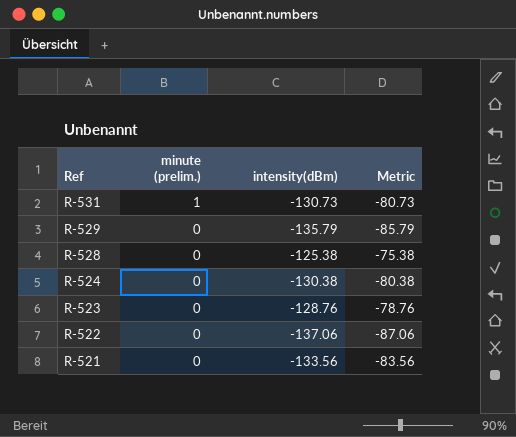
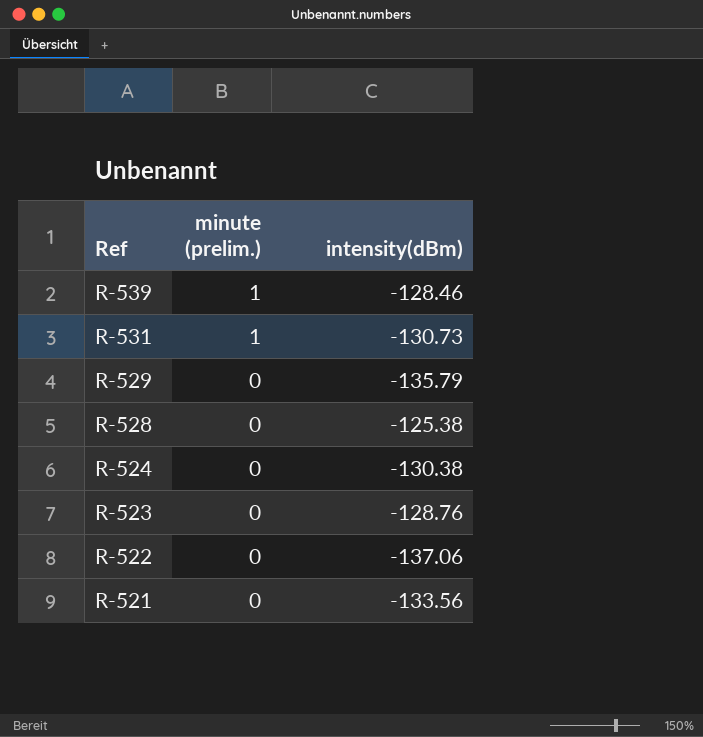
column Metric | formula: [intensity(dBm)] + 50 -> none
row R-539: none -> 1 | -128.46

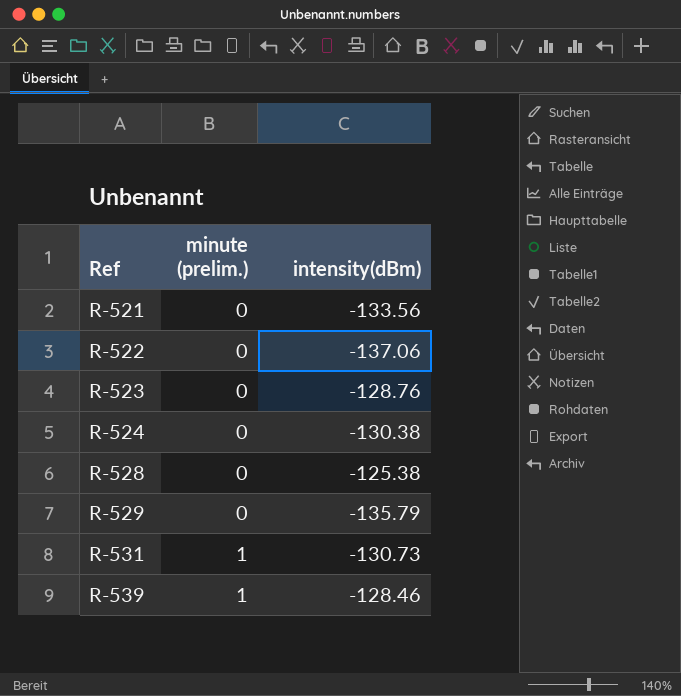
row order: Ref descending -> Ref ascending

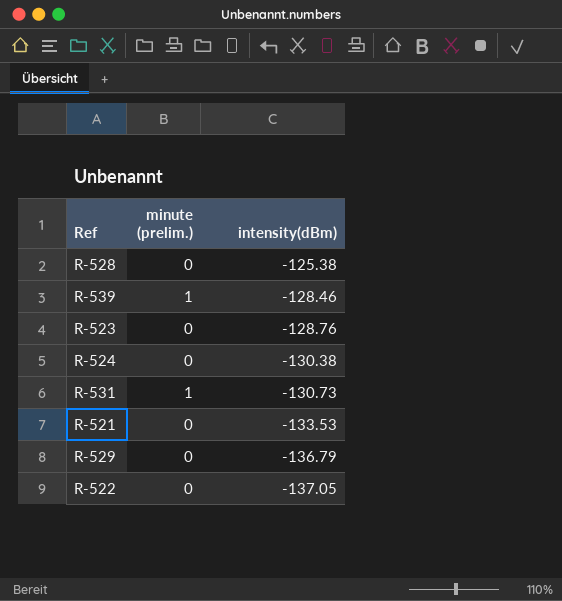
row order: Ref ascending -> intensity(dBm) descending
R-521 | intensity(dBm): -133.56 -> -133.53
R-529 | intensity(dBm): -135.79 -> -136.79
R-522 | intensity(dBm): -137.06 -> -137.05

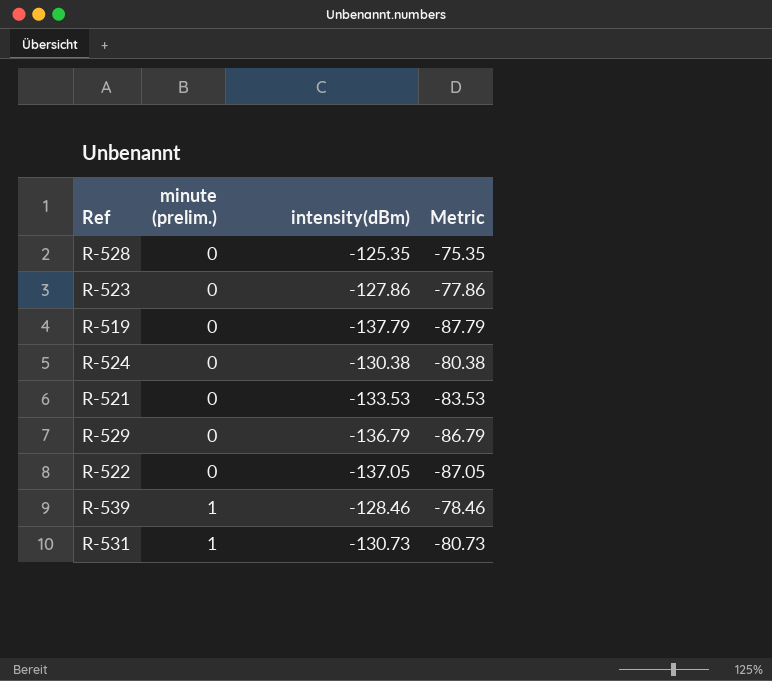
row order: intensity(dBm) descending -> minute (prelim.) ascending
column Metric | formula: none -> [intensity(dBm)] + 50
R-528 | intensity(dBm): -125.38 -> -125.35
R-523 | intensity(dBm): -128.76 -> -127.86
row R-519: none -> 0 | -137.79 | -87.79

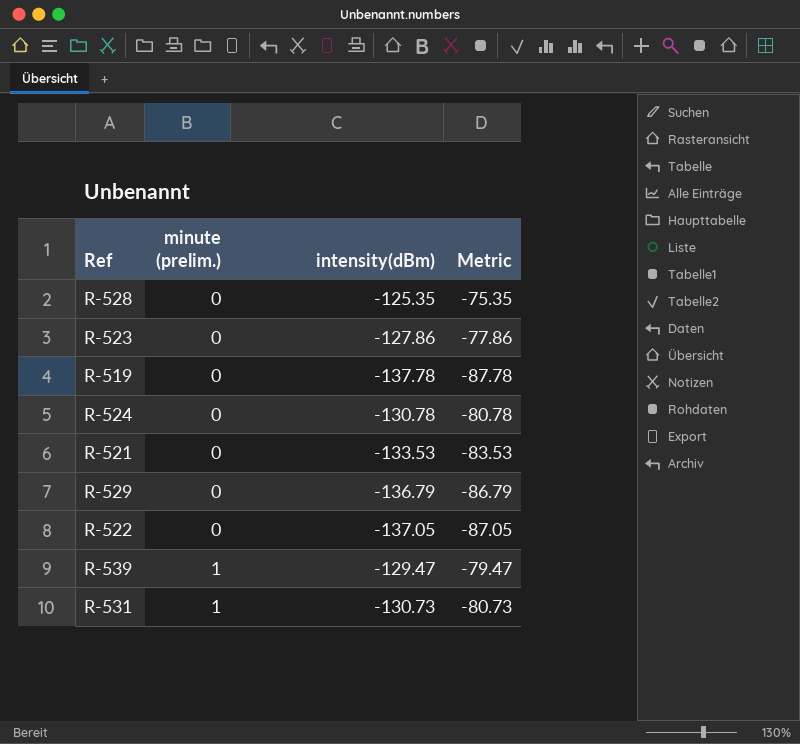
R-519 | intensity(dBm): -137.79 -> -137.78
R-519 | Metric: -87.79 -> -87.78
R-524 | intensity(dBm): -130.38 -> -130.78
R-524 | Metric: -80.38 -> -80.78
R-539 | intensity(dBm): -128.46 -> -129.47
R-539 | Metric: -78.46 -> -79.47

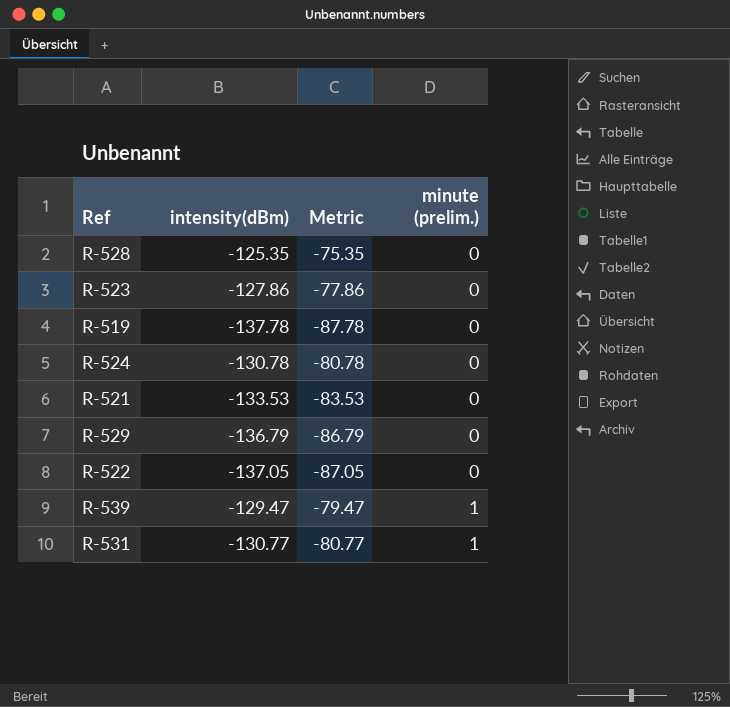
column minute (prelim.) | position: 2 -> 4
R-531 | intensity(dBm): -130.73 -> -130.77
R-531 | Metric: -80.73 -> -80.77

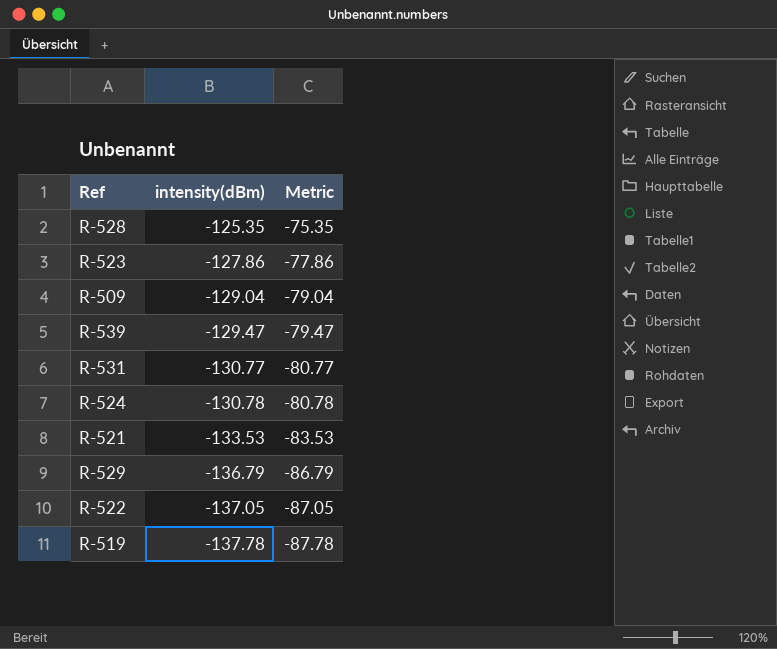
row order: minute (prelim.) ascending -> intensity(dBm) descending
column minute (prelim.) | position: 4 -> none
row R-509: none -> -129.04 | -79.04

